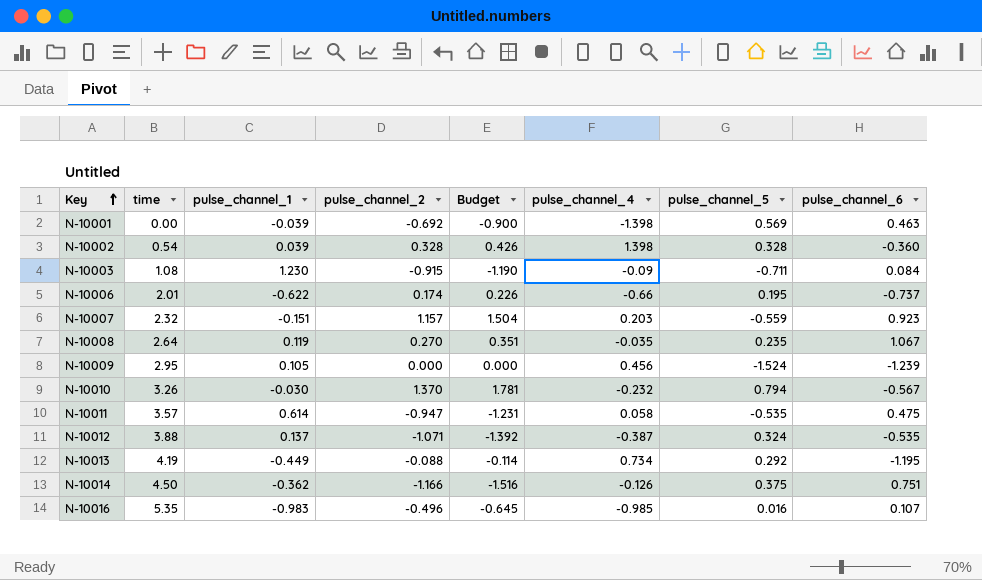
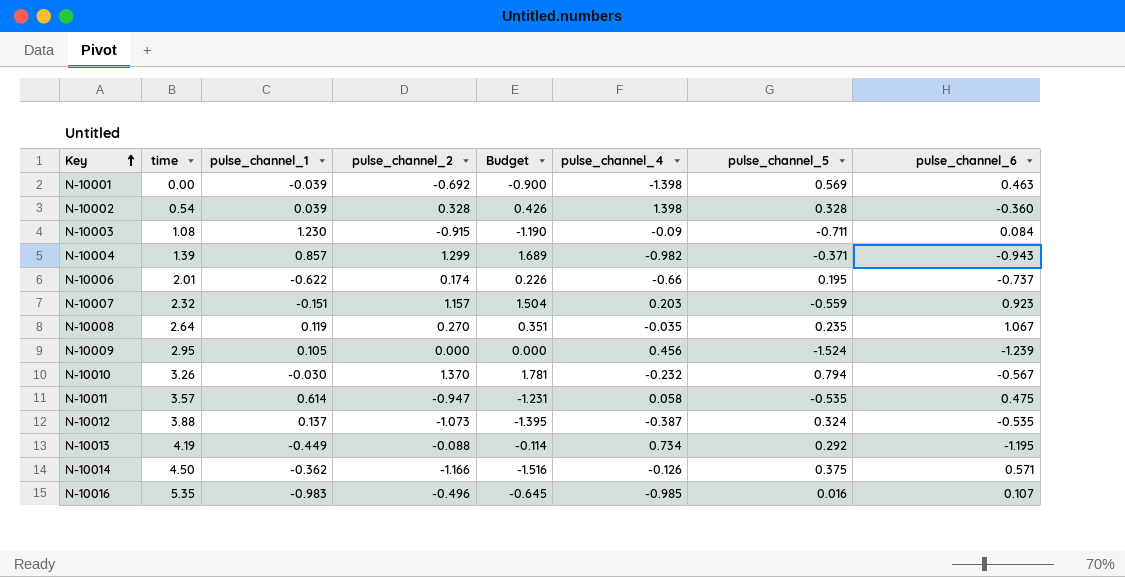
row N-10004: none -> 1.39 | 0.857 | 1.299 | 1.689 | -0.982 | -0.371 | -0.943
N-10012 | pulse_channel_2: -1.071 -> -1.073
N-10012 | Budget: -1.392 -> -1.395
N-10014 | pulse_channel_6: 0.751 -> 0.571

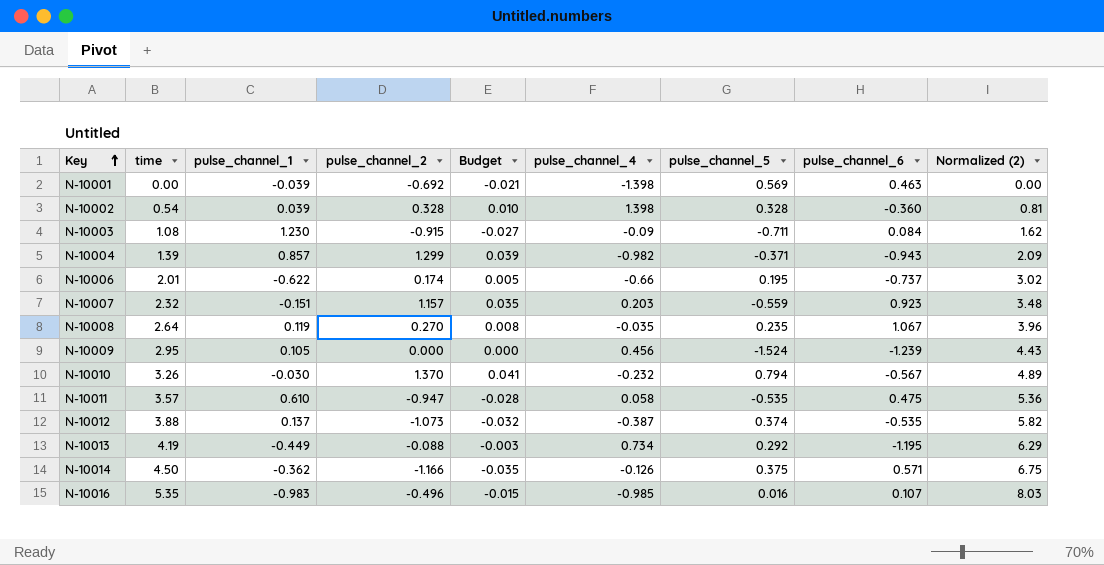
column Budget | formula: [pulse_channel_2] * 1.3 -> [pulse_channel_2] * 0.03
column Normalized (2) | formula: none -> [time] * 1.5
N-10011 | pulse_channel_1: 0.614 -> 0.610
N-10012 | pulse_channel_5: 0.324 -> 0.374

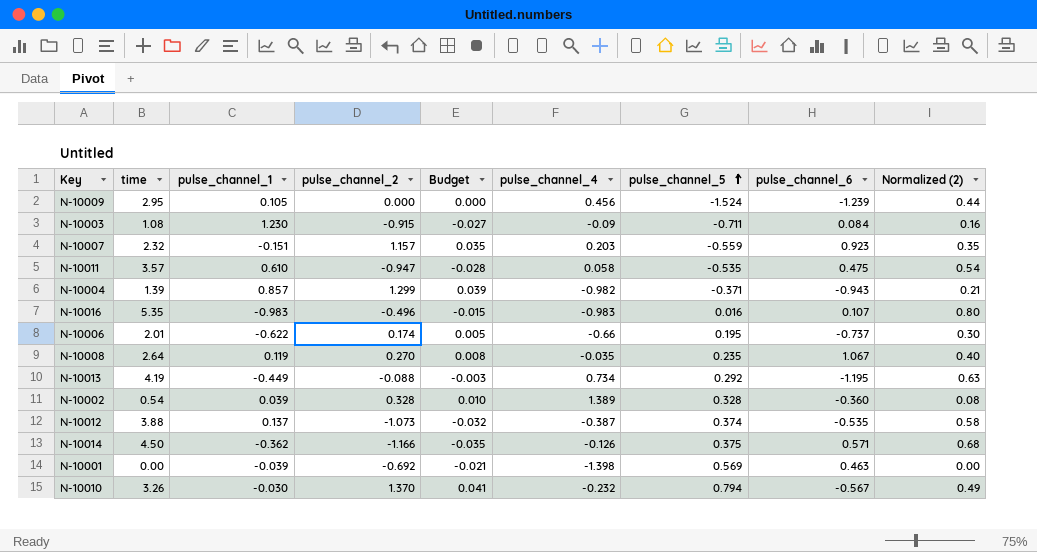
row order: Key ascending -> pulse_channel_5 ascending
column Normalized (2) | formula: [time] * 1.5 -> [time] * 0.15
N-10016 | pulse_channel_4: -0.985 -> -0.983
N-10002 | pulse_channel_4: 1.398 -> 1.389

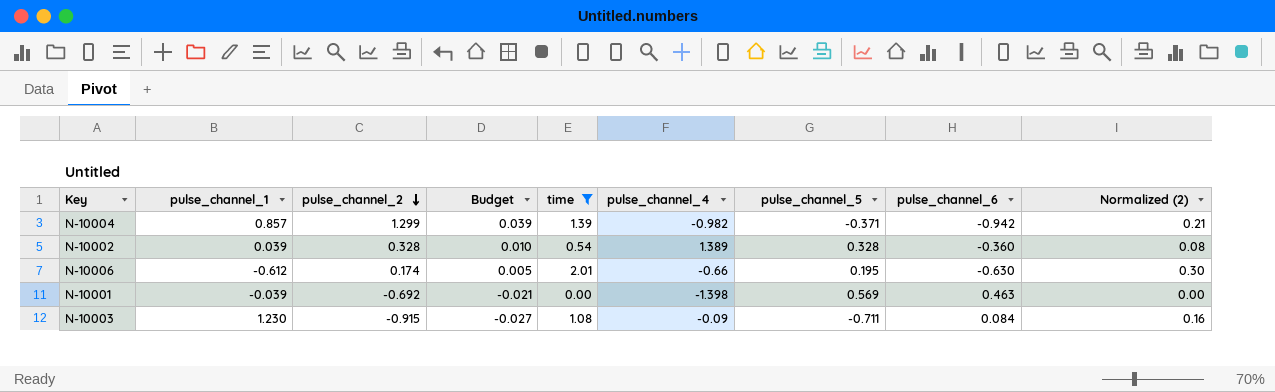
filter: none -> time <= 2.01
row order: pulse_channel_5 ascending -> pulse_channel_2 descending
column time | position: 2 -> 5
N-10004 | pulse_channel_6: -0.943 -> -0.942
N-10006 | pulse_channel_1: -0.622 -> -0.612
N-10006 | pulse_channel_6: -0.737 -> -0.630

